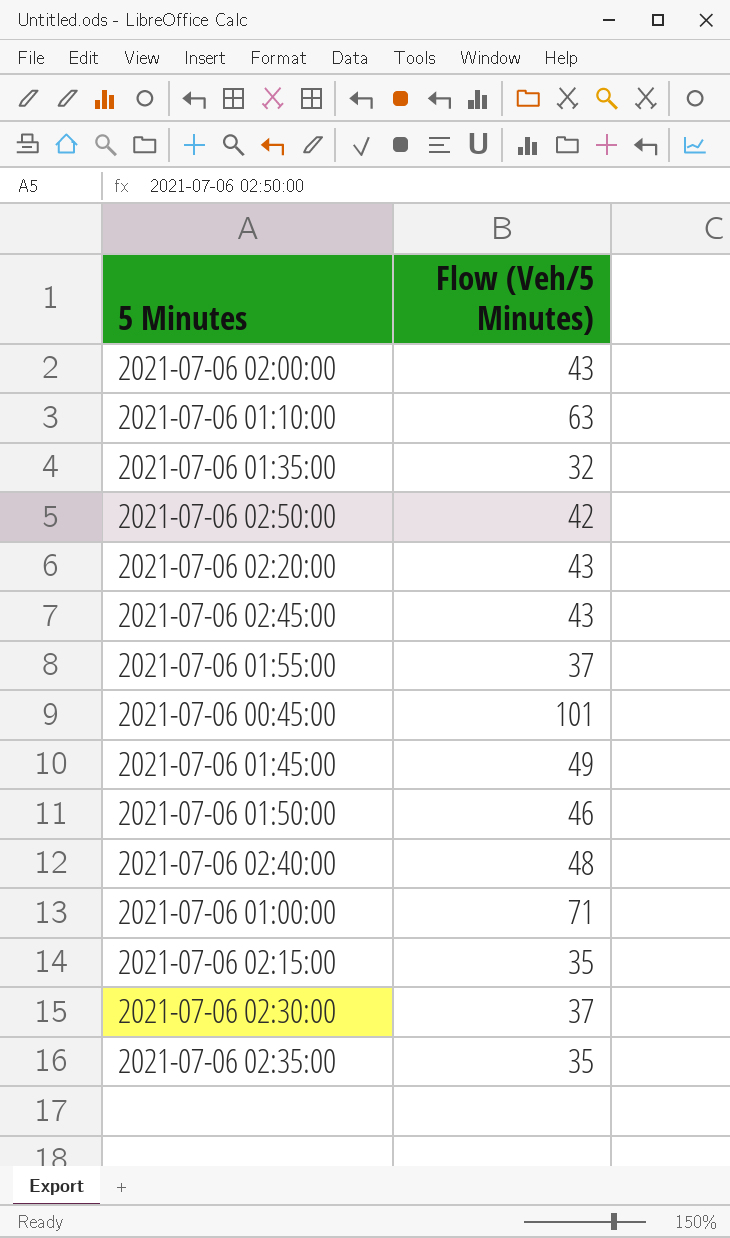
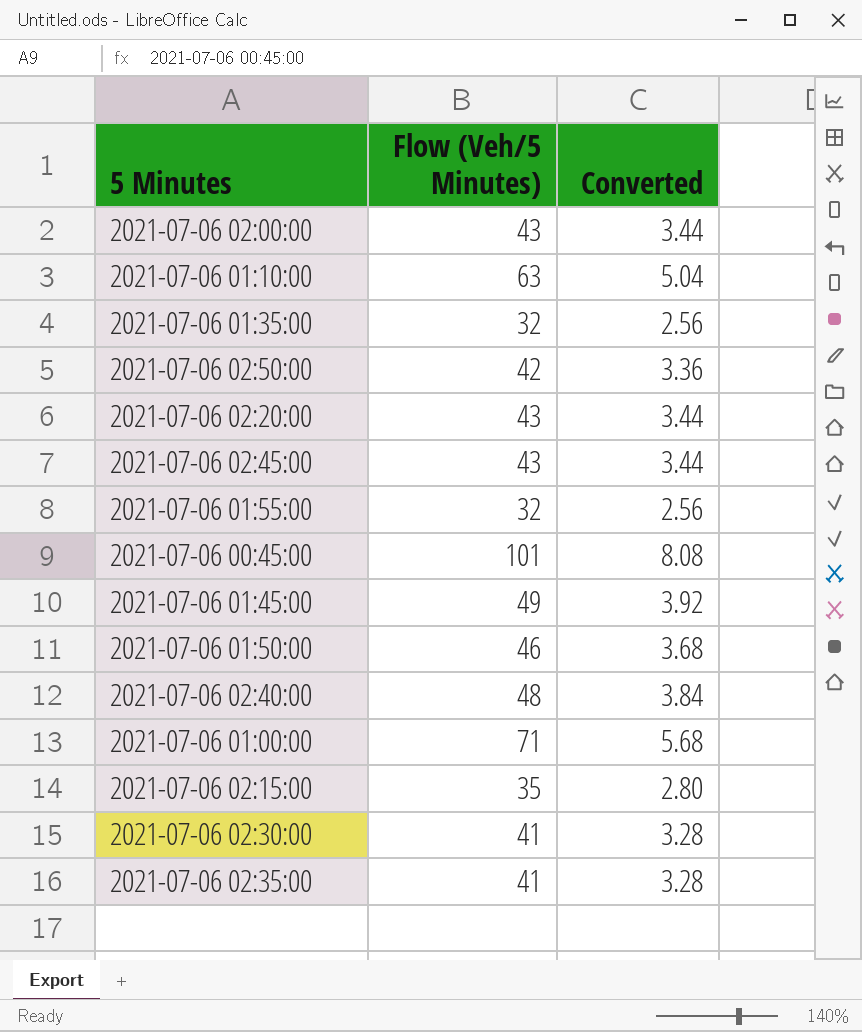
column Converted | formula: none -> [Flow (Veh/5 Minutes)] * 0.08
2021-07-06 01:55:00 | Flow (Veh/5 Minutes): 37 -> 32
2021-07-06 02:30:00 | Flow (Veh/5 Minutes): 37 -> 41
2021-07-06 02:35:00 | Flow (Veh/5 Minutes): 35 -> 41

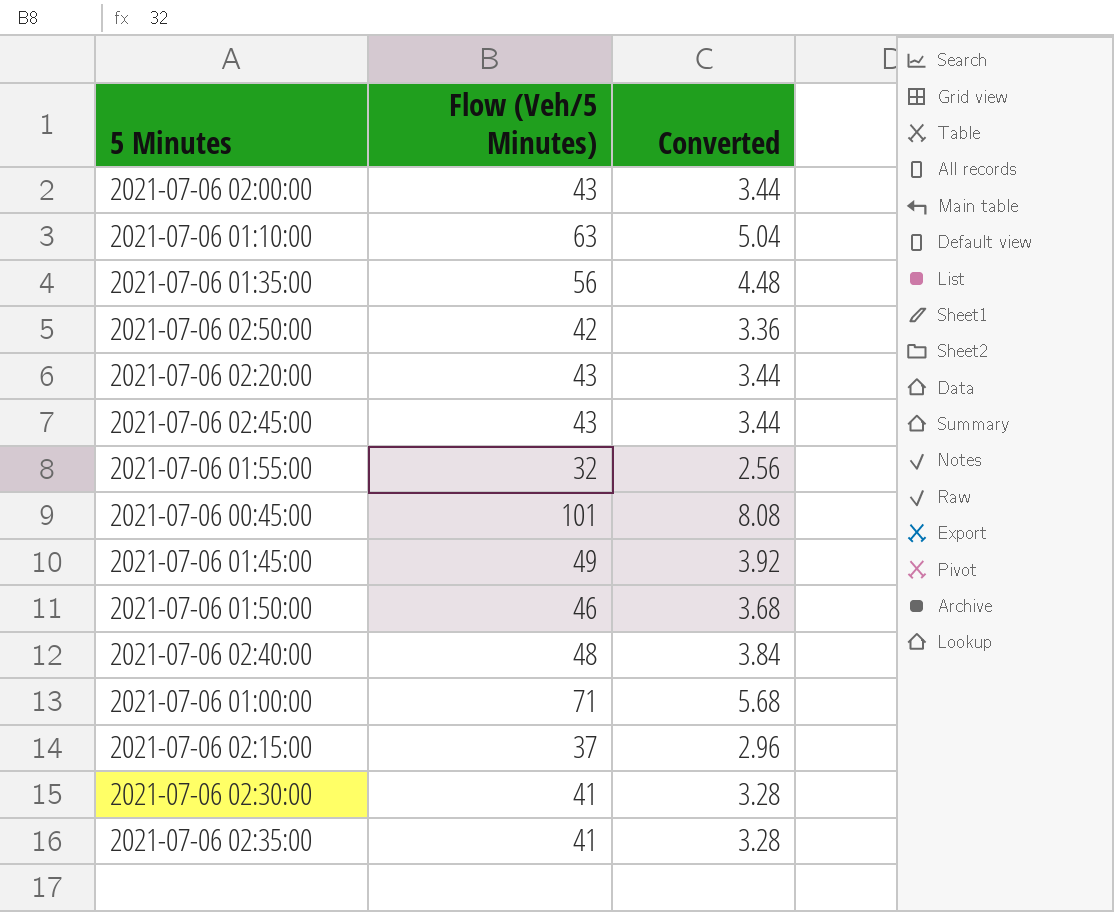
2021-07-06 01:35:00 | Flow (Veh/5 Minutes): 32 -> 56
2021-07-06 01:35:00 | Converted: 2.56 -> 4.48
2021-07-06 02:15:00 | Flow (Veh/5 Minutes): 35 -> 37
2021-07-06 02:15:00 | Converted: 2.80 -> 2.96

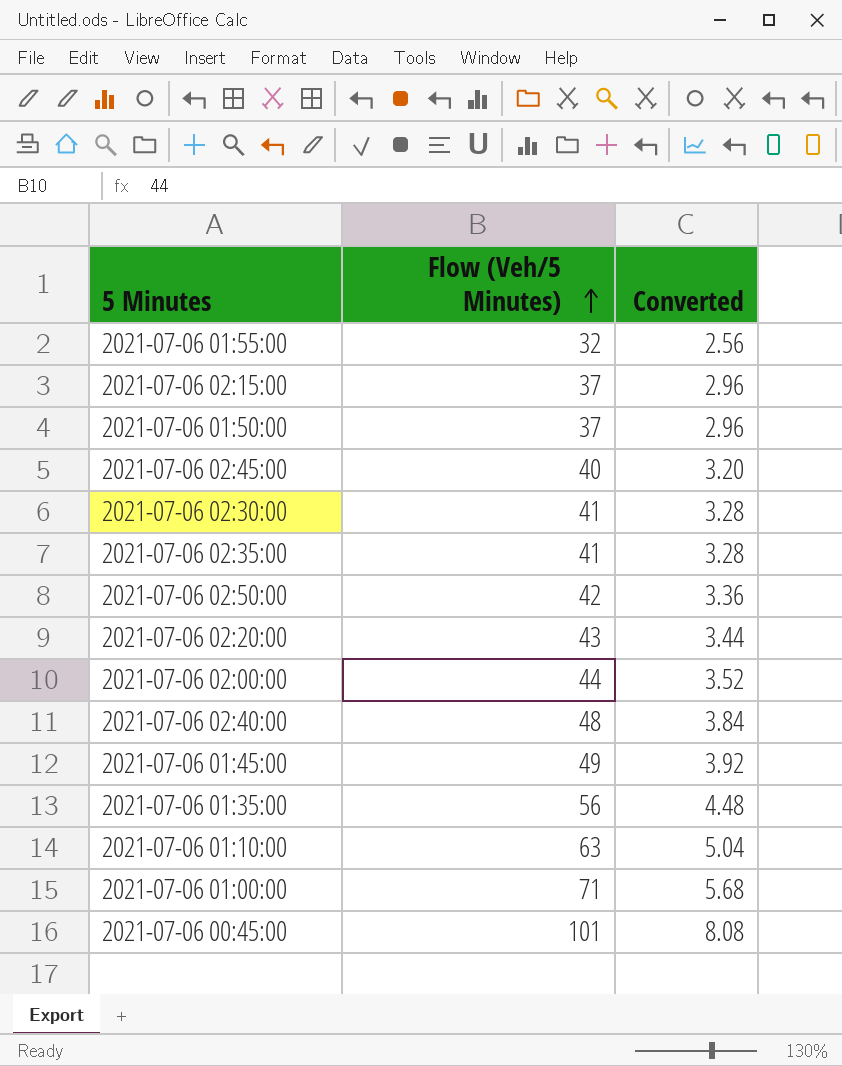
row order: none -> Flow (Veh/5 Minutes) ascending
2021-07-06 01:50:00 | Flow (Veh/5 Minutes): 46 -> 37
2021-07-06 01:50:00 | Converted: 3.68 -> 2.96
2021-07-06 02:45:00 | Flow (Veh/5 Minutes): 43 -> 40
2021-07-06 02:45:00 | Converted: 3.44 -> 3.20
2021-07-06 02:00:00 | Flow (Veh/5 Minutes): 43 -> 44
2021-07-06 02:00:00 | Converted: 3.44 -> 3.52

